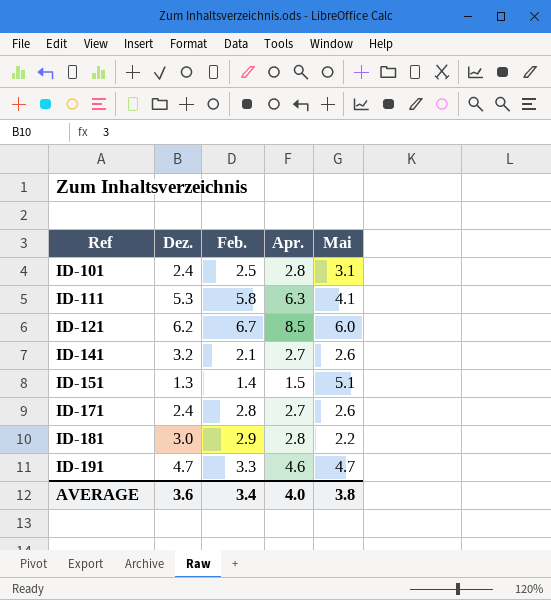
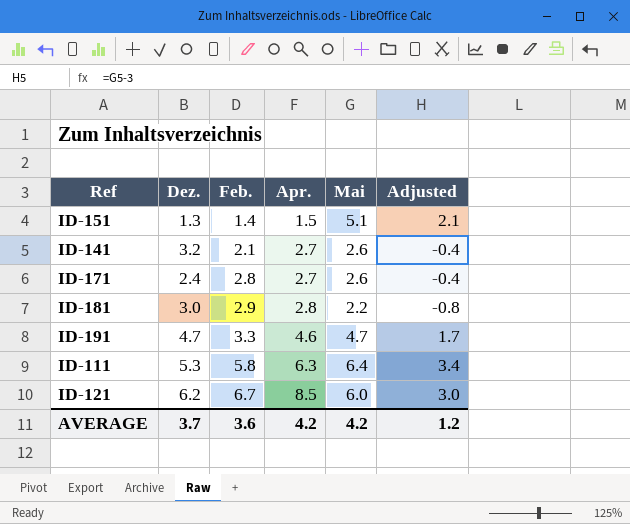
row order: Ref ascending -> Feb. ascending
column Adjusted | formula: none -> [Mai] - 3
row ID-101: 2.4 | 2.5 | 2.8 | 3.1 -> none
ID-111 | Mai: 4.1 -> 6.4
AVERAGE | Dez.: 3.6 -> 3.7
AVERAGE | Feb.: 3.4 -> 3.6
AVERAGE | Apr.: 4.0 -> 4.2
AVERAGE | Mai: 3.8 -> 4.2

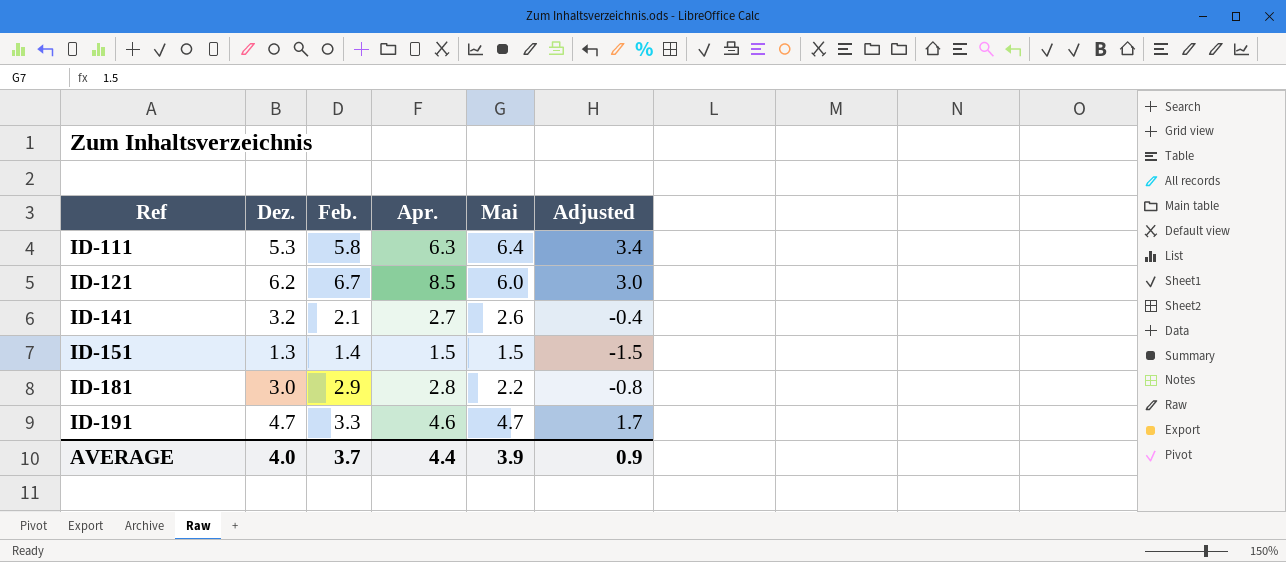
row order: Feb. ascending -> Ref ascending
row ID-171: 2.4 | 2.8 | 2.7 | 2.6 | -0.4 -> none
ID-151 | Mai: 5.1 -> 1.5
ID-151 | Adjusted: 2.1 -> -1.5
AVERAGE | Dez.: 3.7 -> 4.0
AVERAGE | Feb.: 3.6 -> 3.7
AVERAGE | Apr.: 4.2 -> 4.4
AVERAGE | Mai: 4.2 -> 3.9
AVERAGE | Adjusted: 1.2 -> 0.9

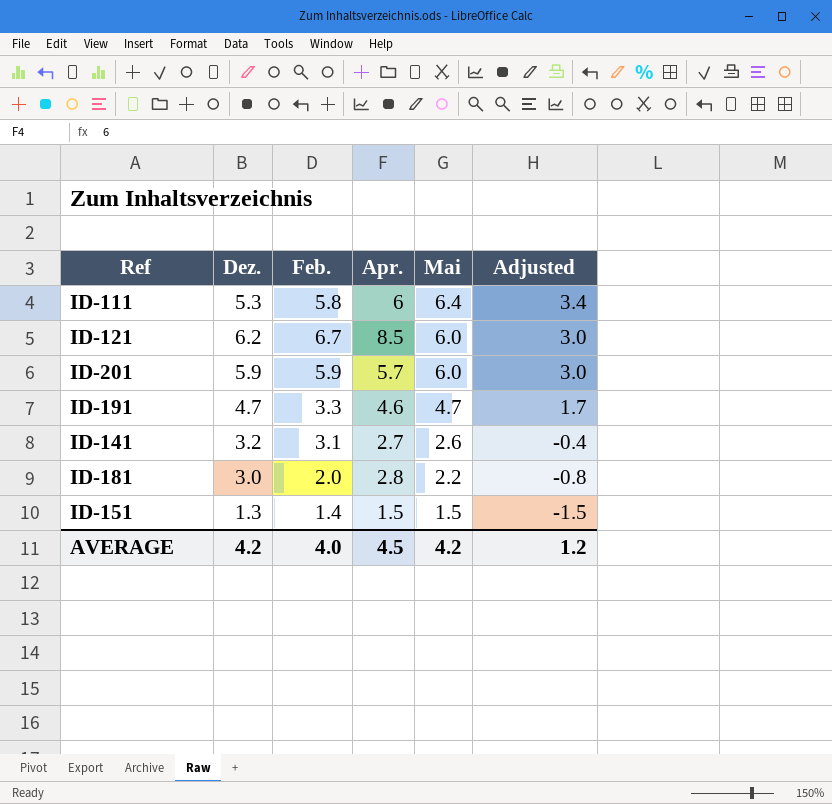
row order: Ref ascending -> Mai descending
ID-111 | Apr.: 6.3 -> 6
row ID-201: none -> 5.9 | 5.9 | 5.7 | 6.0 | 3.0
ID-141 | Feb.: 2.1 -> 3.1
ID-181 | Feb.: 2.9 -> 2.0
AVERAGE | Dez.: 4.0 -> 4.2
AVERAGE | Feb.: 3.7 -> 4.0
AVERAGE | Apr.: 4.4 -> 4.5
AVERAGE | Mai: 3.9 -> 4.2
AVERAGE | Adjusted: 0.9 -> 1.2

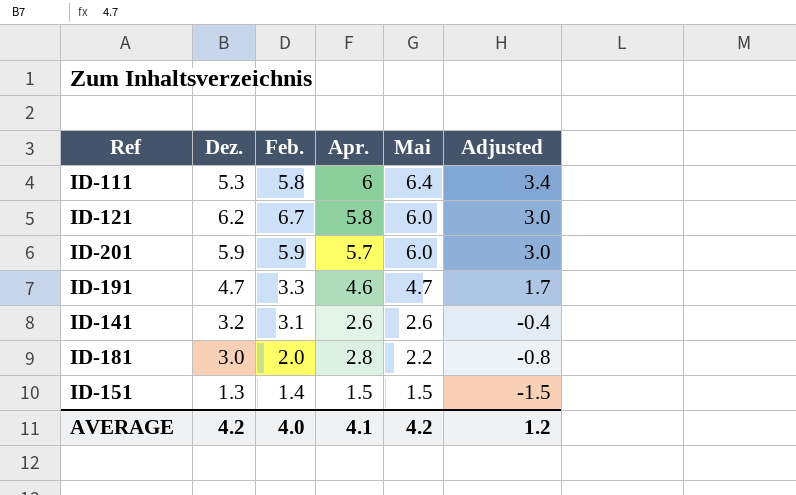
ID-121 | Apr.: 8.5 -> 5.8
ID-141 | Apr.: 2.7 -> 2.6
AVERAGE | Apr.: 4.5 -> 4.1

